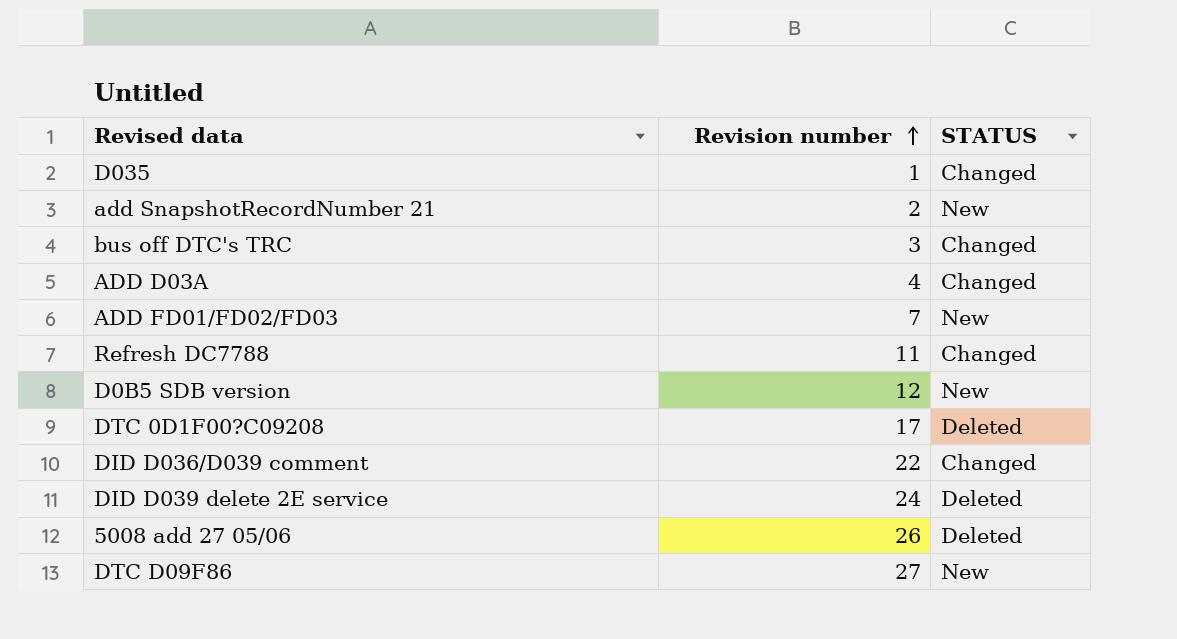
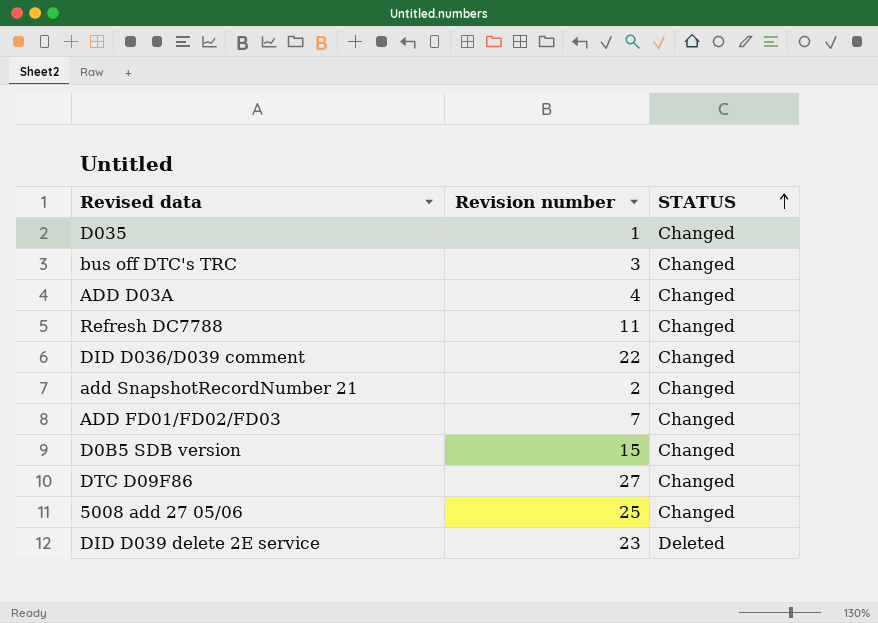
row order: Revision number ascending -> STATUS ascending
row DTC 0D1F00?C09208: 17 | Deleted -> none
add SnapshotRecordNumber 21 | STATUS: New -> Changed
ADD FD01/FD02/FD03 | STATUS: New -> Changed
D0B5 SDB version | Revision number: 12 -> 15
D0B5 SDB version | STATUS: New -> Changed
DTC D09F86 | STATUS: New -> Changed
5008 add 27 05/06 | Revision number: 26 -> 25
5008 add 27 05/06 | STATUS: Deleted -> Changed
DID D039 delete 2E service | Revision number: 24 -> 23

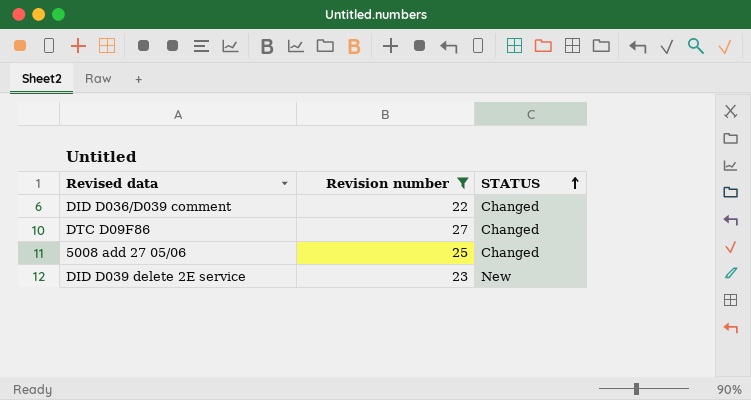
filter: none -> Revision number >= 22
DID D039 delete 2E service | STATUS: Deleted -> New

